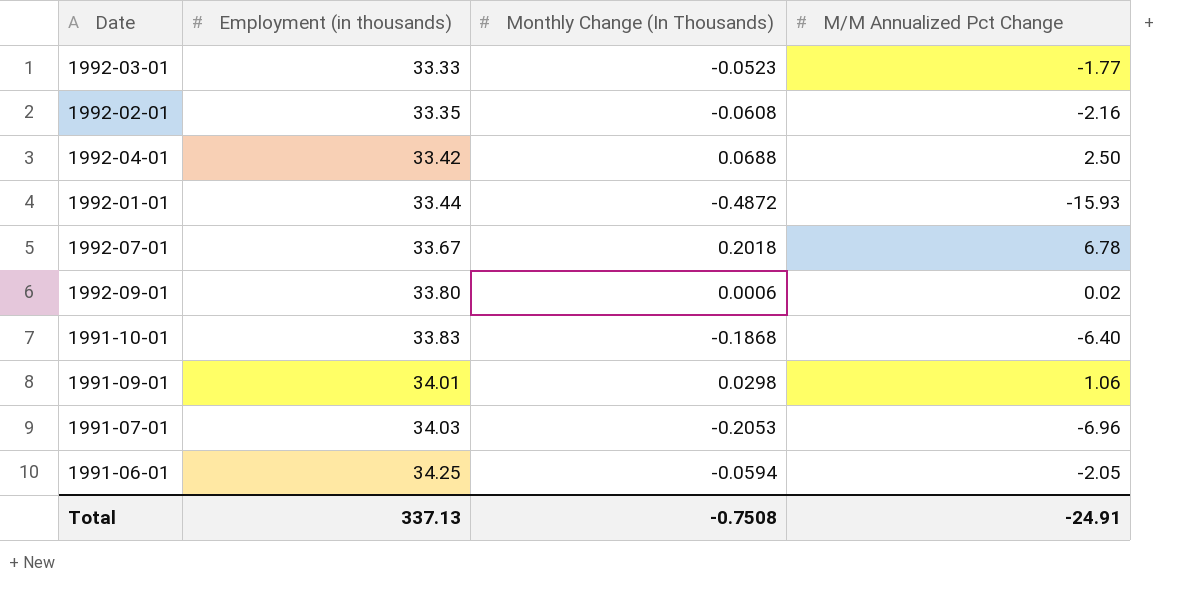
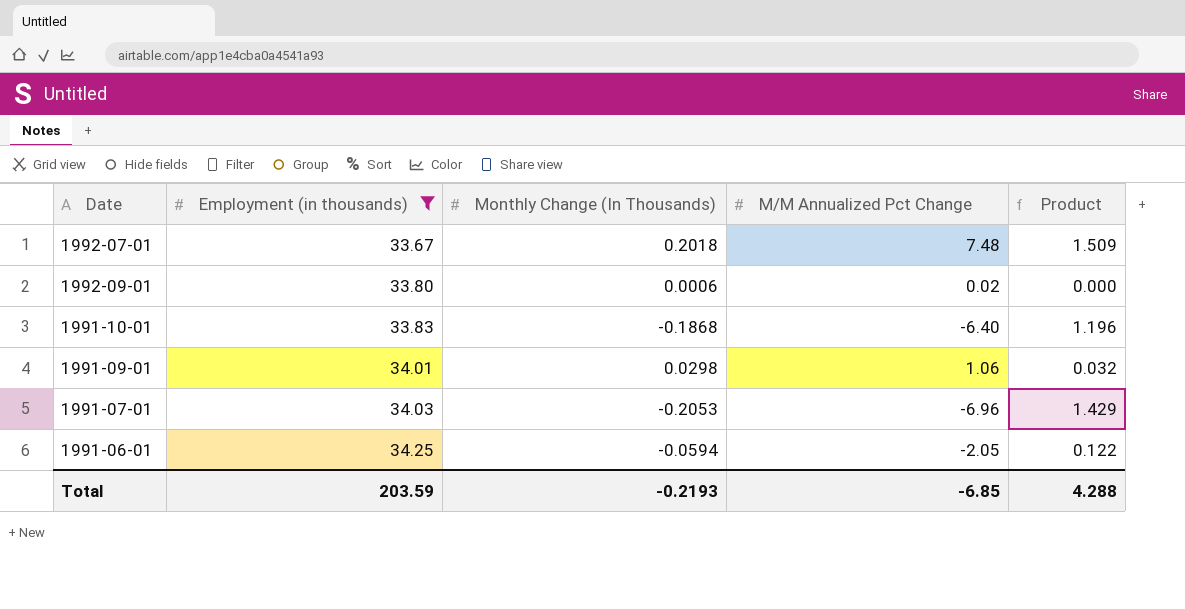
filter: none -> Employment (in thousands) >= 33.67
column Product | formula: none -> [Monthly Change (In Thousands)] * [M/M Annualized Pct Change]
1992-07-01 | M/M Annualized Pct Change: 6.78 -> 7.48
Total | Employment (in thousands): 337.13 -> 203.59
Total | Monthly Change (In Thousands): -0.7508 -> -0.2193
Total | M/M Annualized Pct Change: -24.91 -> -6.85

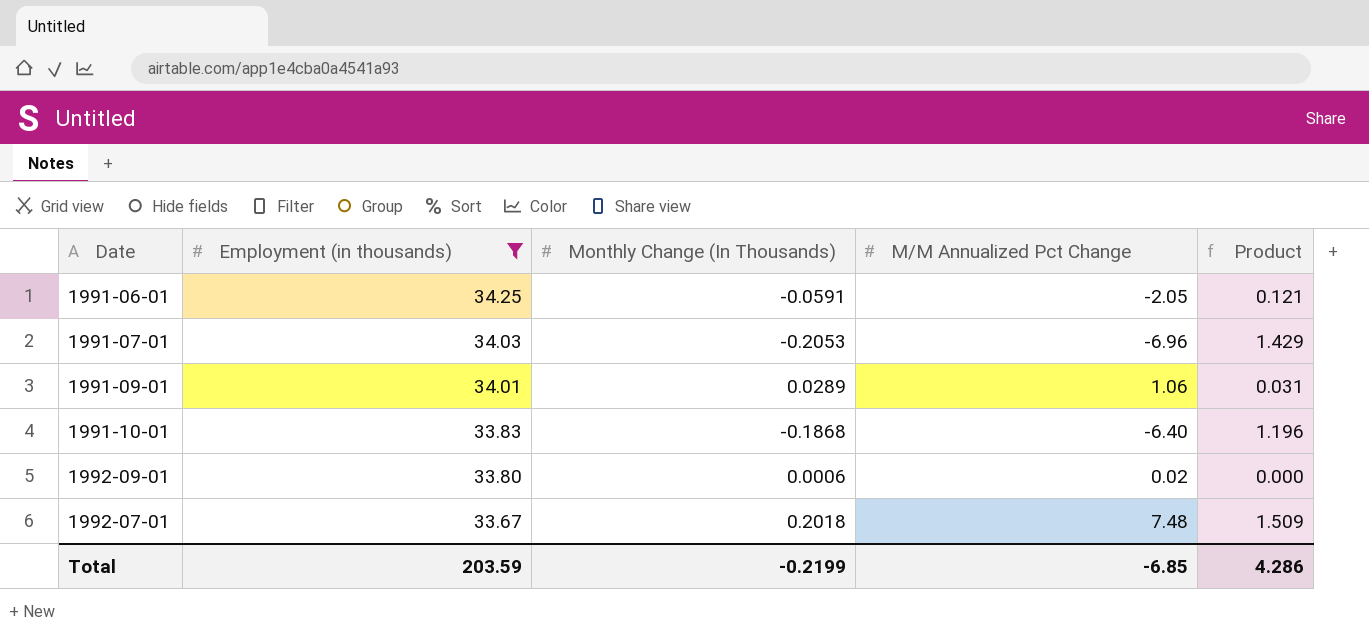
row order: Employment (in thousands) ascending -> Employment (in thousands) descending
1991-06-01 | Monthly Change (In Thousands): -0.0594 -> -0.0591
1991-06-01 | Product: 0.122 -> 0.121
1991-09-01 | Monthly Change (In Thousands): 0.0298 -> 0.0289
1991-09-01 | Product: 0.032 -> 0.031
Total | Monthly Change (In Thousands): -0.2193 -> -0.2199
Total | Product: 4.288 -> 4.286

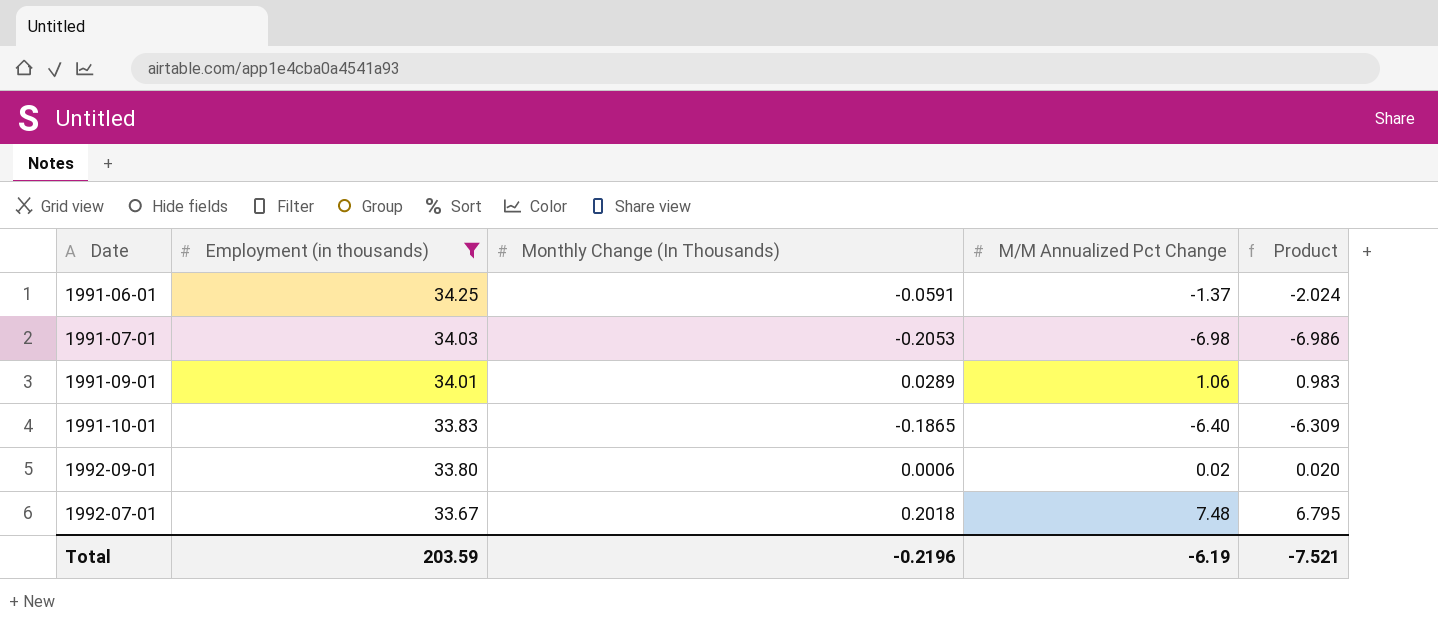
column Product | formula: [Monthly Change (In Thousands)] * [M/M Annualized Pct Change] -> [Employment (in thousands)] * [Monthly Change (In Thousands)]
1991-06-01 | M/M Annualized Pct Change: -2.05 -> -1.37
1991-07-01 | M/M Annualized Pct Change: -6.96 -> -6.98
1991-10-01 | Monthly Change (In Thousands): -0.1868 -> -0.1865
Total | Monthly Change (In Thousands): -0.2199 -> -0.2196
Total | M/M Annualized Pct Change: -6.85 -> -6.19
Total | Product: 4.286 -> -7.521

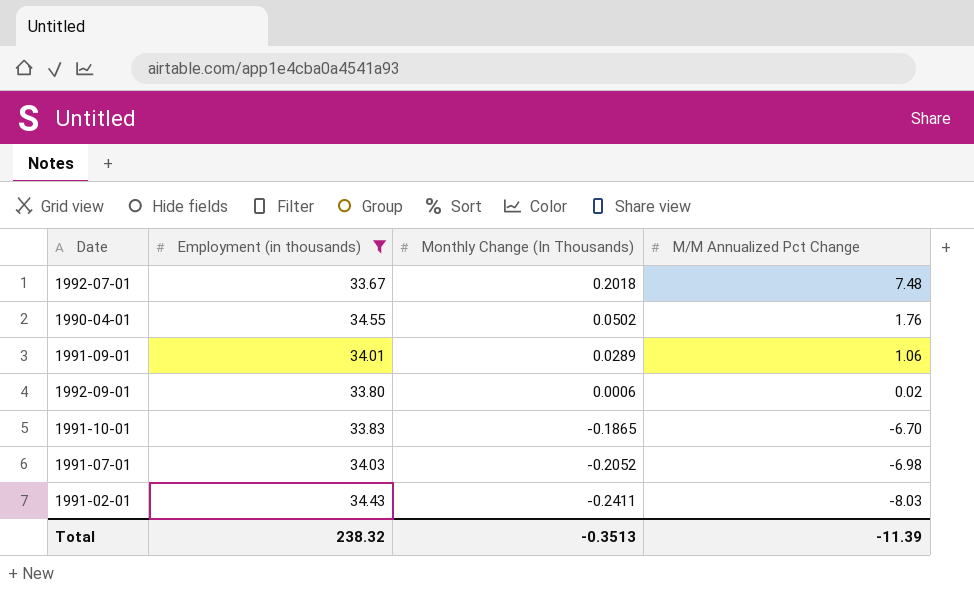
row order: Employment (in thousands) descending -> Monthly Change (In Thousands) descending
column Product | formula: [Employment (in thousands)] * [Monthly Change (In Thousands)] -> none
row 1991-06-01: 34.25 | -0.0591 | -1.37 | -2.024 -> none
row 1990-04-01: none -> 34.55 | 0.0502 | 1.76
1991-10-01 | M/M Annualized Pct Change: -6.40 -> -6.70
1991-07-01 | Monthly Change (In Thousands): -0.2053 -> -0.2052
row 1991-02-01: none -> 34.43 | -0.2411 | -8.03
Total | Employment (in thousands): 203.59 -> 238.32
Total | Monthly Change (In Thousands): -0.2196 -> -0.3513
Total | M/M Annualized Pct Change: -6.19 -> -11.39

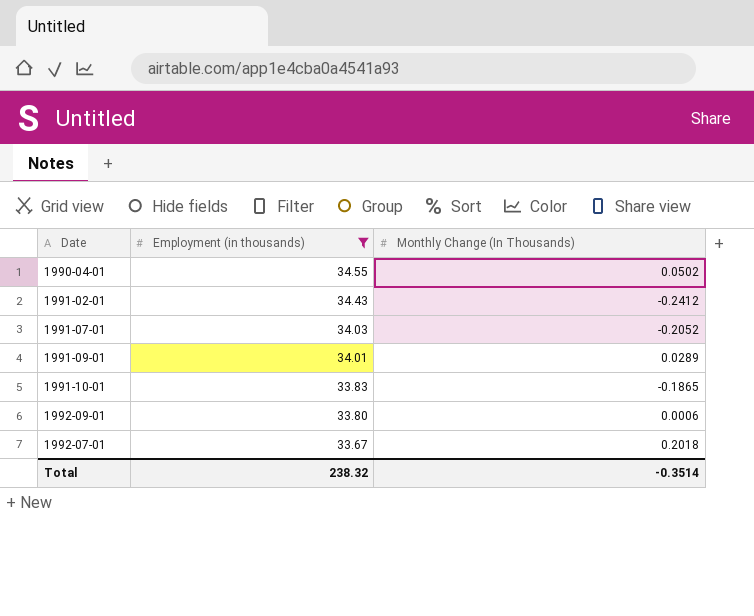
row order: Monthly Change (In Thousands) descending -> Employment (in thousands) descending
column M/M Annualized Pct Change | position: 4 -> none
1991-02-01 | Monthly Change (In Thousands): -0.2411 -> -0.2412
Total | Monthly Change (In Thousands): -0.3513 -> -0.3514

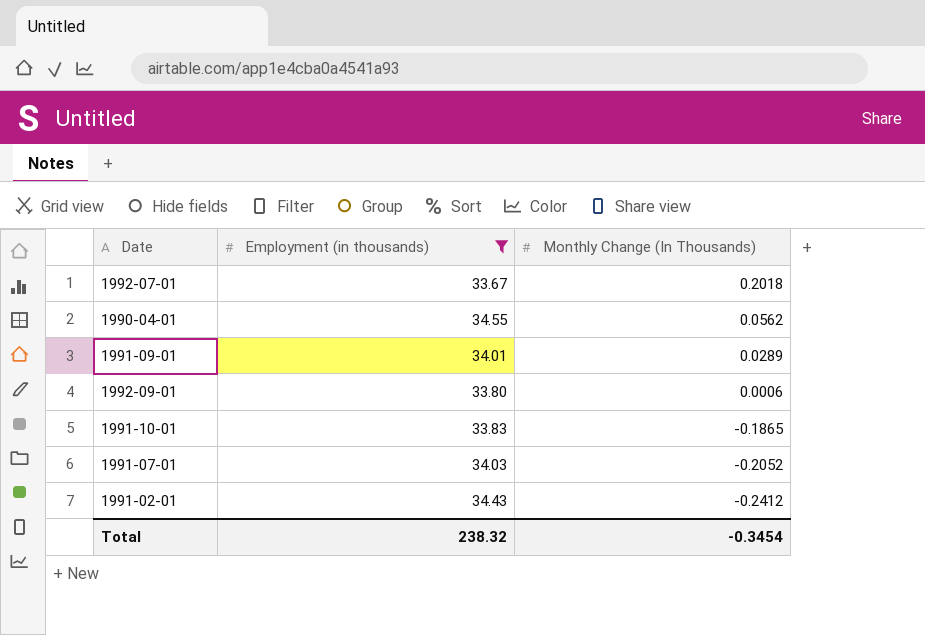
row order: Employment (in thousands) descending -> Monthly Change (In Thousands) descending
1990-04-01 | Monthly Change (In Thousands): 0.0502 -> 0.0562
Total | Monthly Change (In Thousands): -0.3514 -> -0.3454

